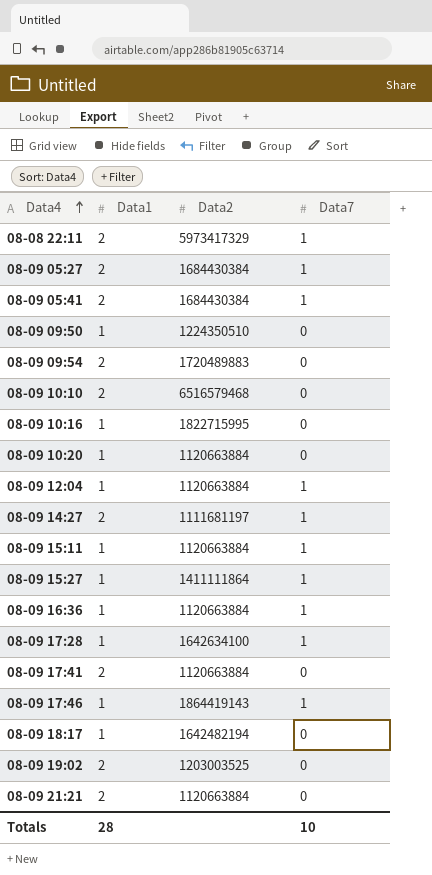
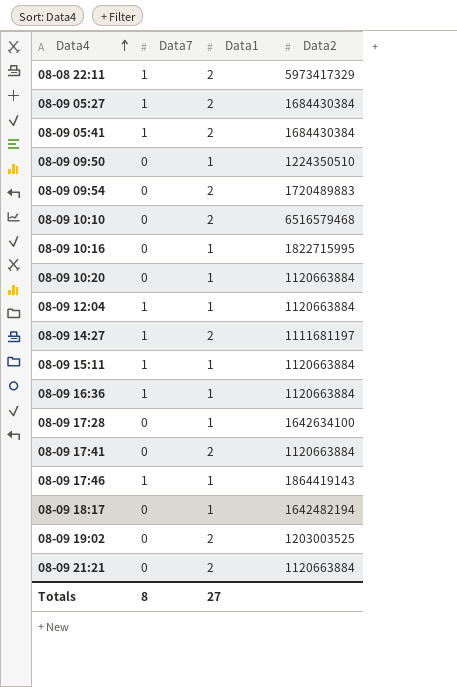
column Data7 | position: 4 -> 2
row 08-09 15:27: 1 | 1411111864 | 1 -> none
08-09 17:28 | Data7: 1 -> 0
Totals | Data7: 10 -> 8
Totals | Data1: 28 -> 27

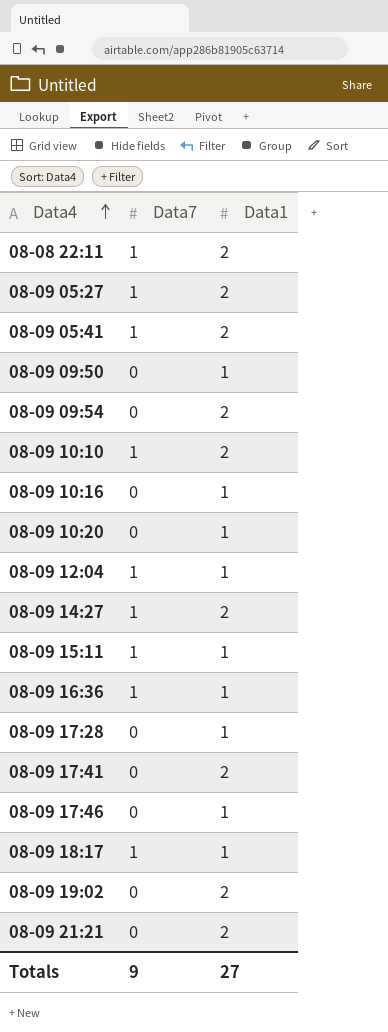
column Data2 | position: 4 -> none
08-09 10:10 | Data7: 0 -> 1
08-09 17:46 | Data7: 1 -> 0
08-09 18:17 | Data7: 0 -> 1
Totals | Data7: 8 -> 9

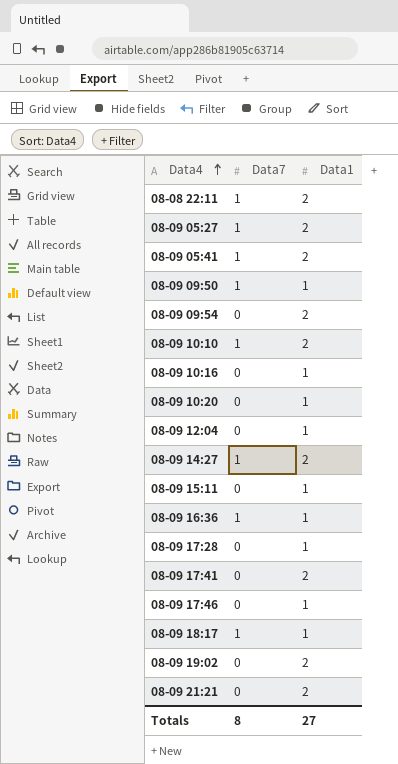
08-09 09:50 | Data7: 0 -> 1
08-09 12:04 | Data7: 1 -> 0
08-09 15:11 | Data7: 1 -> 0
Totals | Data7: 9 -> 8

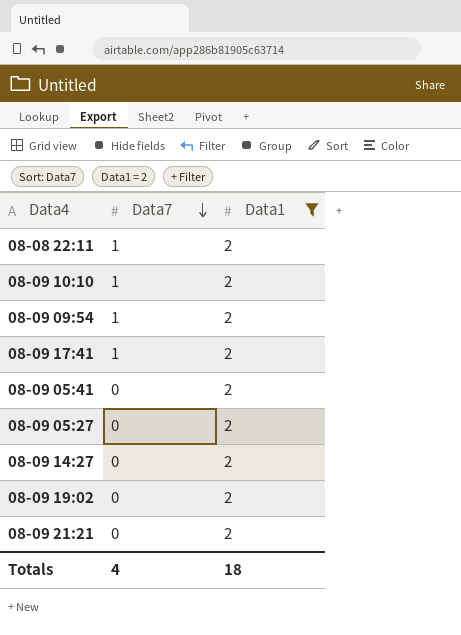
filter: none -> Data1 = 2
row order: Data4 ascending -> Data7 descending
08-09 09:54 | Data7: 0 -> 1
08-09 17:41 | Data7: 0 -> 1
08-09 05:41 | Data7: 1 -> 0
08-09 05:27 | Data7: 1 -> 0
08-09 14:27 | Data7: 1 -> 0
Totals | Data7: 8 -> 4
Totals | Data1: 27 -> 18

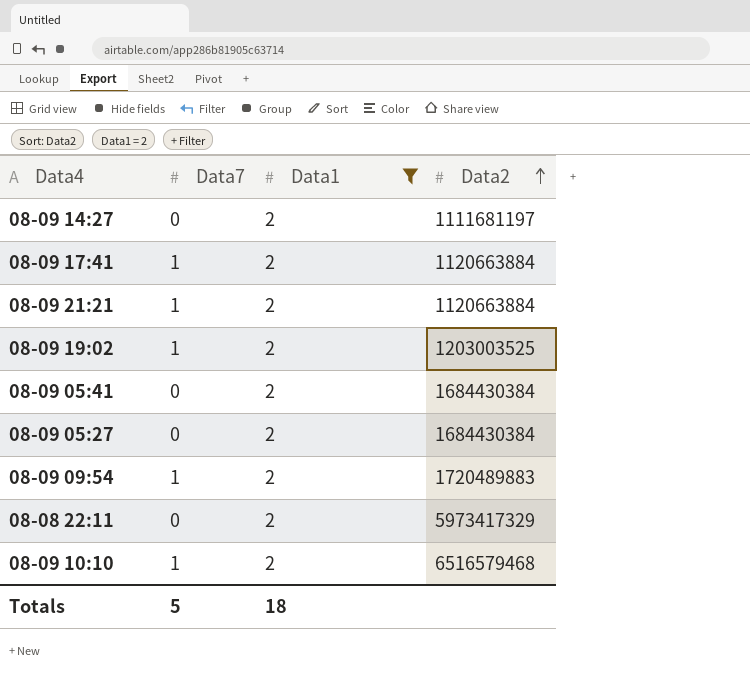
row order: Data7 descending -> Data2 ascending
column Data2 | position: none -> 4
08-09 21:21 | Data7: 0 -> 1
08-09 19:02 | Data7: 0 -> 1
08-08 22:11 | Data7: 1 -> 0
Totals | Data7: 4 -> 5

